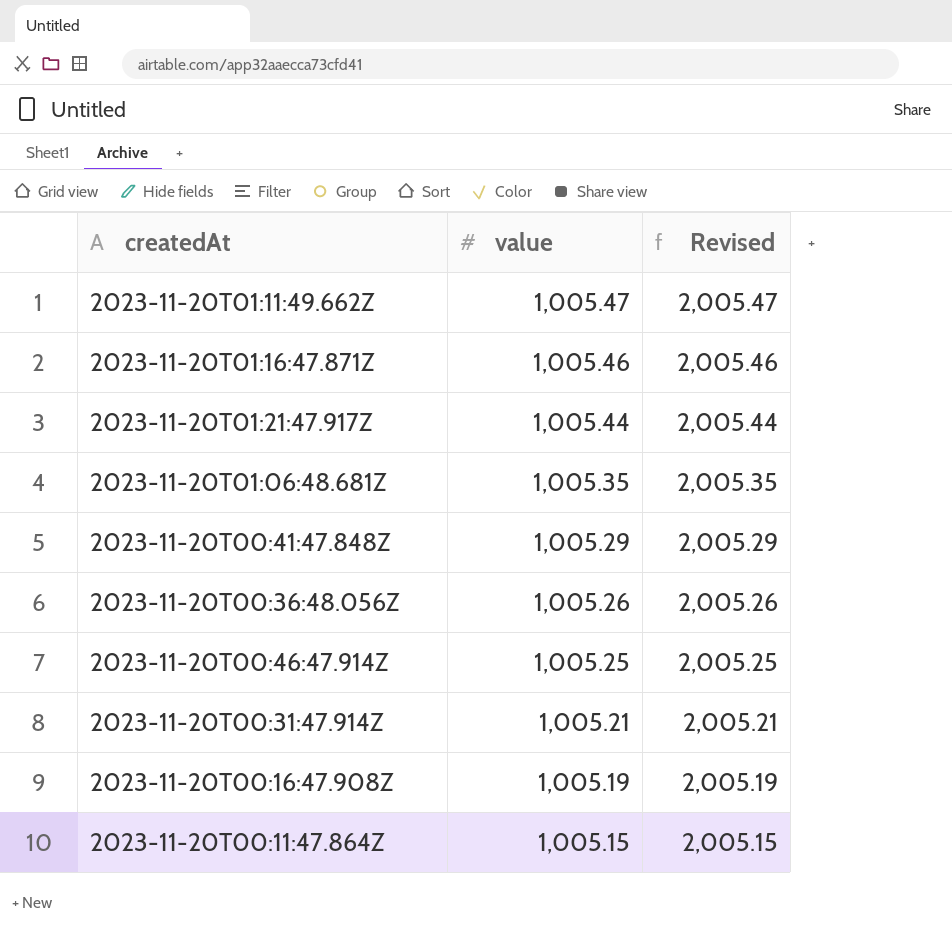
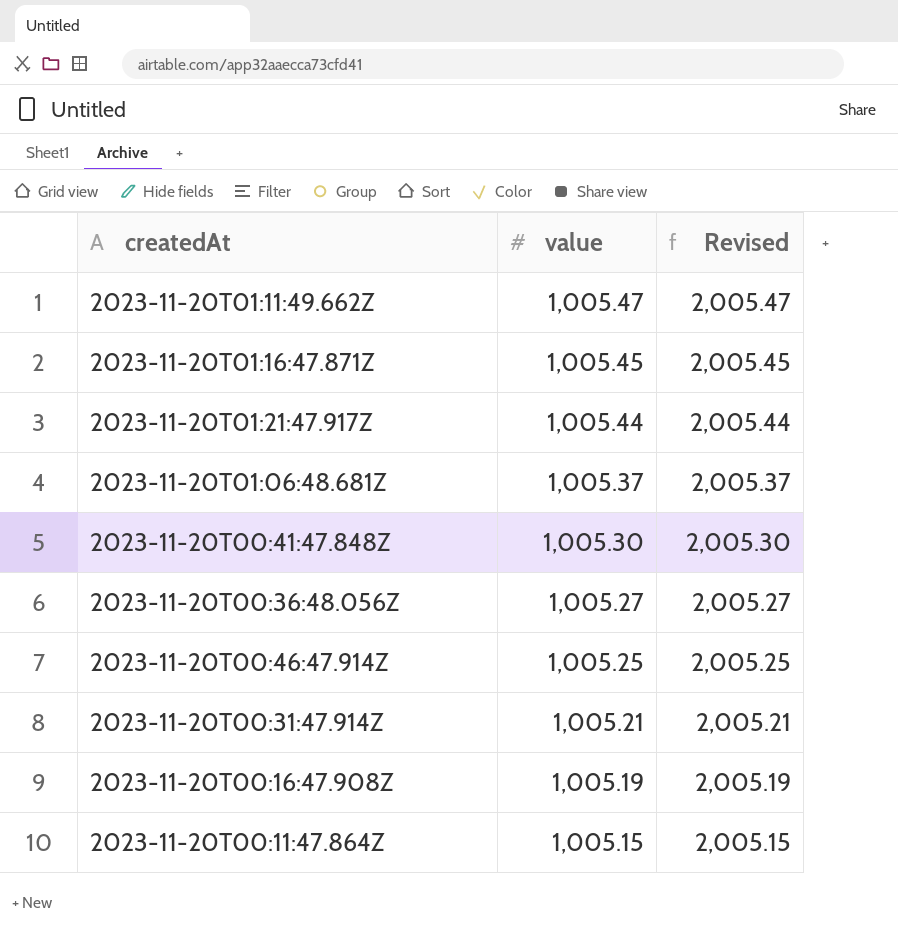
2023-11-20T01:16:47.871Z | value: 1,005.46 -> 1,005.45
2023-11-20T01:16:47.871Z | Revised: 2,005.46 -> 2,005.45
2023-11-20T01:06:48.681Z | value: 1,005.35 -> 1,005.37
2023-11-20T01:06:48.681Z | Revised: 2,005.35 -> 2,005.37
2023-11-20T00:41:47.848Z | value: 1,005.29 -> 1,005.30
2023-11-20T00:41:47.848Z | Revised: 2,005.29 -> 2,005.30
2023-11-20T00:36:48.056Z | value: 1,005.26 -> 1,005.27
2023-11-20T00:36:48.056Z | Revised: 2,005.26 -> 2,005.27

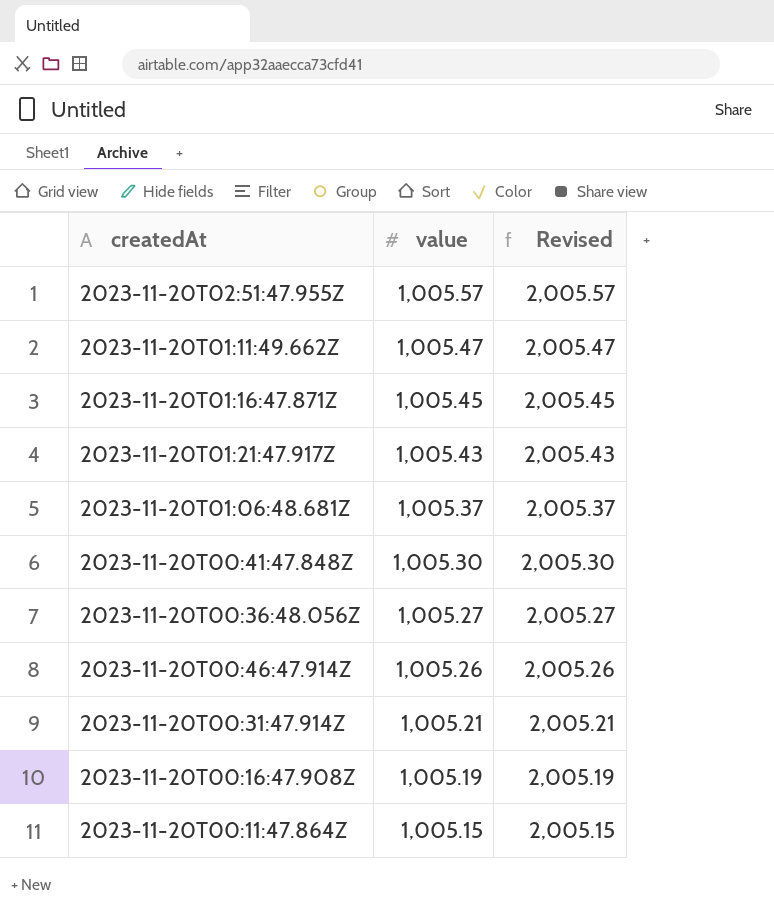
row 2023-11-20T02:51:47.955Z: none -> 1,005.57 | 2,005.57
2023-11-20T01:21:47.917Z | value: 1,005.44 -> 1,005.43
2023-11-20T01:21:47.917Z | Revised: 2,005.44 -> 2,005.43
2023-11-20T00:46:47.914Z | value: 1,005.25 -> 1,005.26
2023-11-20T00:46:47.914Z | Revised: 2,005.25 -> 2,005.26

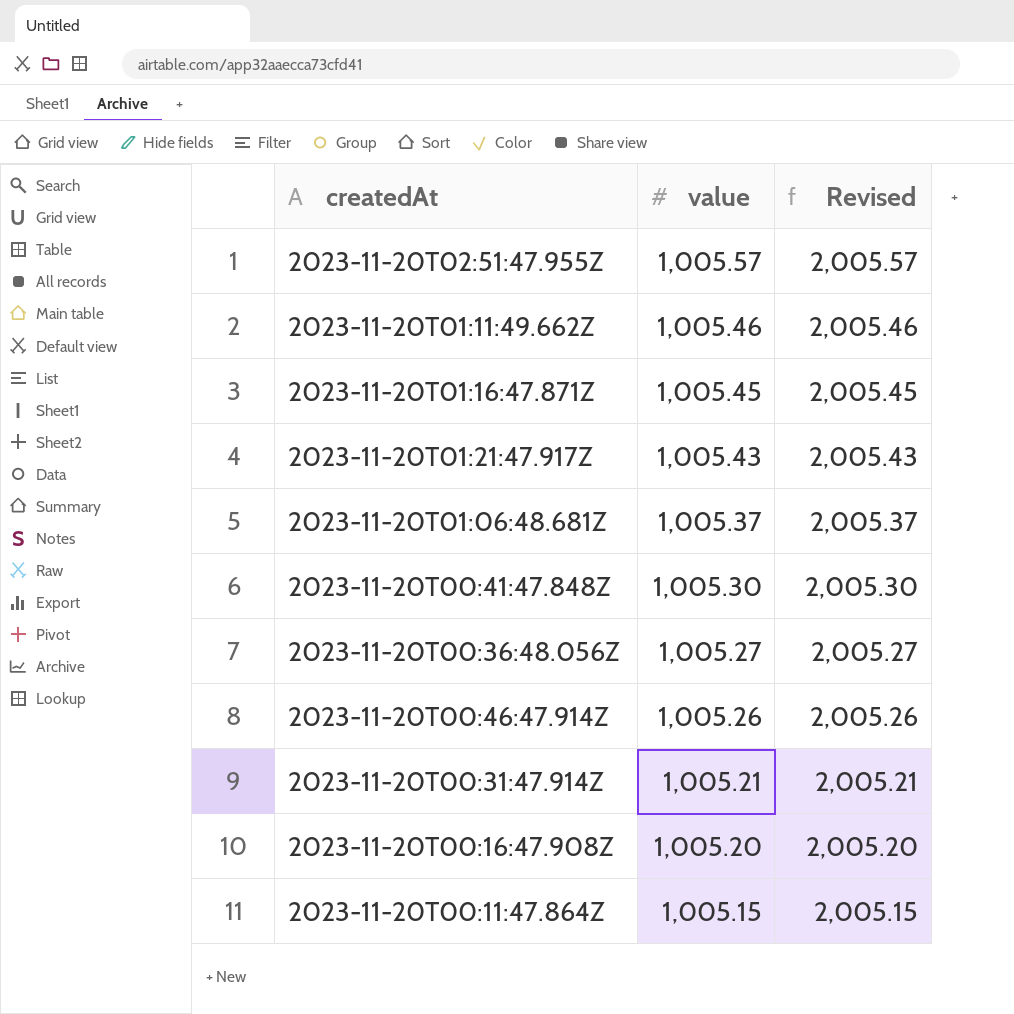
2023-11-20T01:11:49.662Z | value: 1,005.47 -> 1,005.46
2023-11-20T01:11:49.662Z | Revised: 2,005.47 -> 2,005.46
2023-11-20T00:16:47.908Z | value: 1,005.19 -> 1,005.20
2023-11-20T00:16:47.908Z | Revised: 2,005.19 -> 2,005.20

